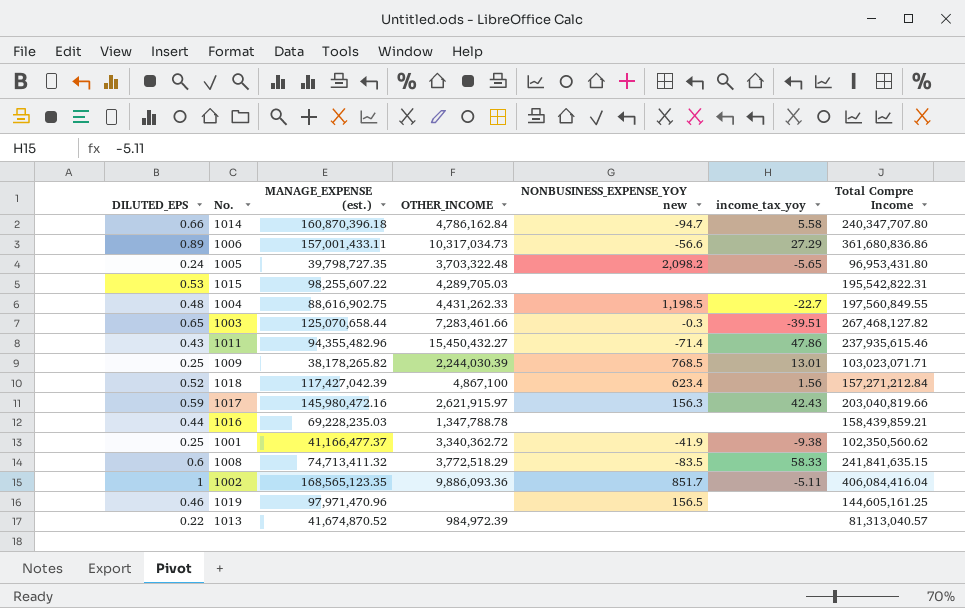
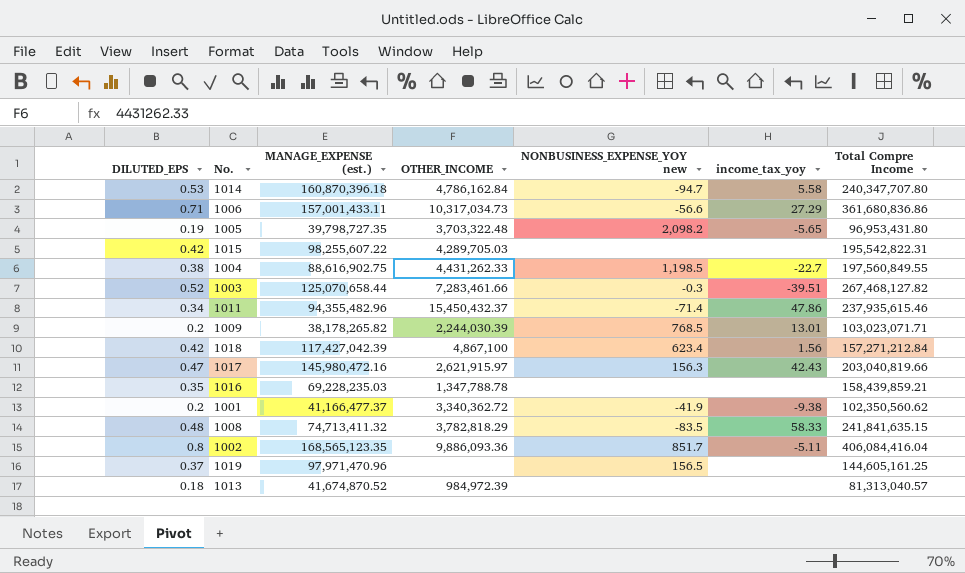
1014 | DILUTED_EPS: 0.66 -> 0.53
1006 | DILUTED_EPS: 0.89 -> 0.71
1005 | DILUTED_EPS: 0.24 -> 0.19
1015 | DILUTED_EPS: 0.53 -> 0.42
1004 | DILUTED_EPS: 0.48 -> 0.38
1003 | DILUTED_EPS: 0.65 -> 0.52
1011 | DILUTED_EPS: 0.43 -> 0.34
1011 | OTHER_INCOME: 15,450,432.27 -> 15,450,432.37
1009 | DILUTED_EPS: 0.25 -> 0.2
1018 | DILUTED_EPS: 0.52 -> 0.42
1017 | DILUTED_EPS: 0.59 -> 0.47
1016 | DILUTED_EPS: 0.44 -> 0.35
1001 | DILUTED_EPS: 0.25 -> 0.2
1008 | DILUTED_EPS: 0.6 -> 0.48
1008 | OTHER_INCOME: 3,772,518.29 -> 3,782,818.29
1002 | DILUTED_EPS: 1 -> 0.8
1019 | DILUTED_EPS: 0.46 -> 0.37
1013 | DILUTED_EPS: 0.22 -> 0.18

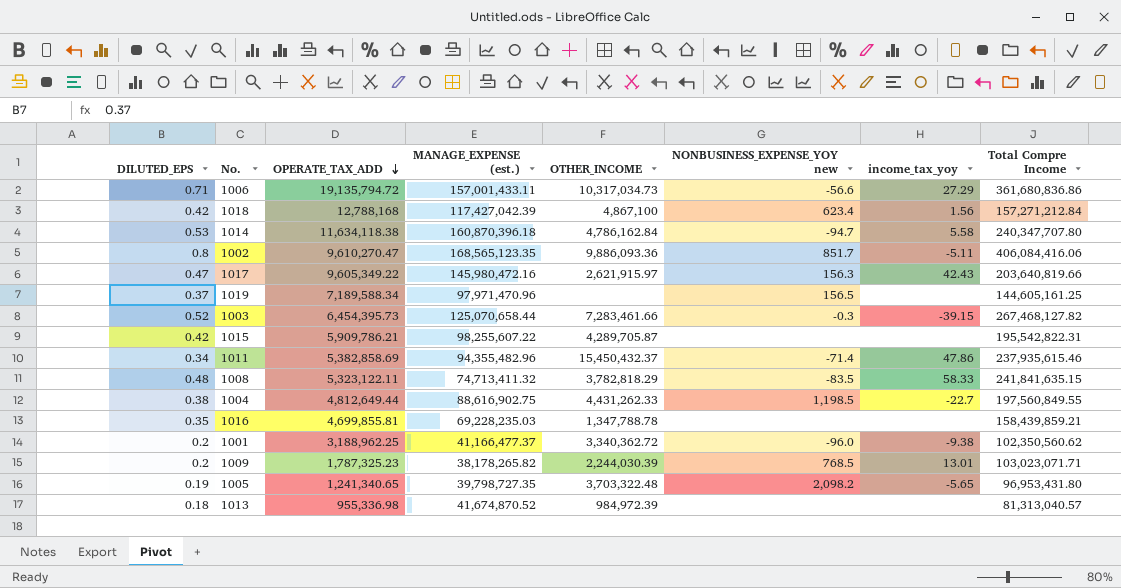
row order: none -> OPERATE_TAX_ADD descending
column OPERATE_TAX_ADD | position: none -> 3
1002 | Total Compre Income: 406,084,416.04 -> 406,084,416.06
1017 | Total Compre Income: 203,040,819.66 -> 203,640,819.66
1003 | income_tax_yoy: -39.51 -> -39.15
1015 | OTHER_INCOME: 4,289,705.03 -> 4,289,705.87
1001 | NONBUSINESS_EXPENSE_YOY new: -41.9 -> -96.0

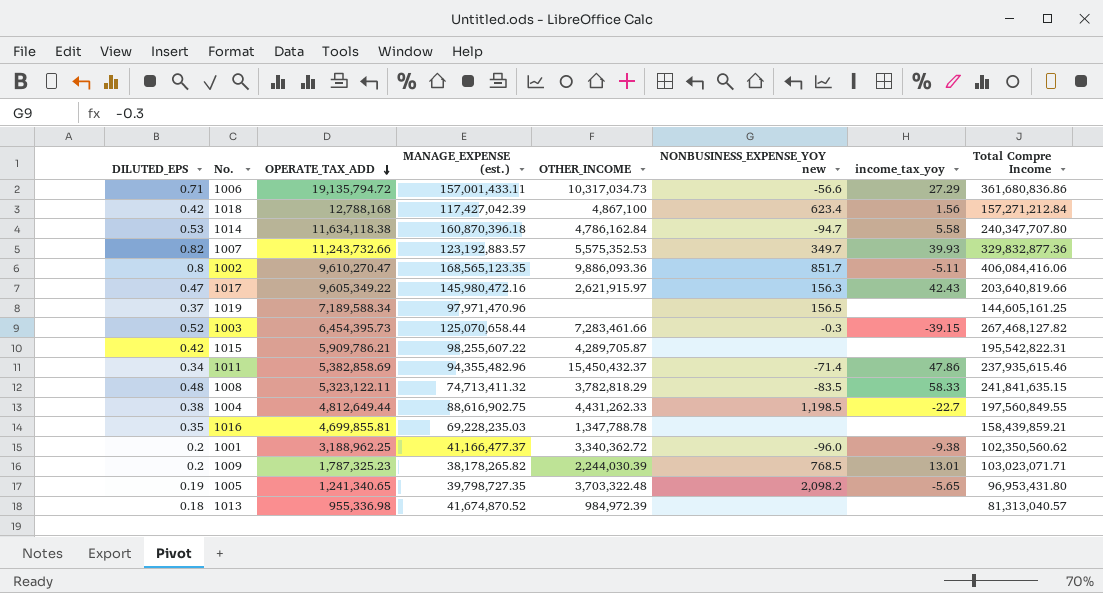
row 1007: none -> 0.82 | 11,243,732.66 | 123,192,883.57 | 5,575,352.53 | 349.7 | 39.93 | 329,832,877.36

